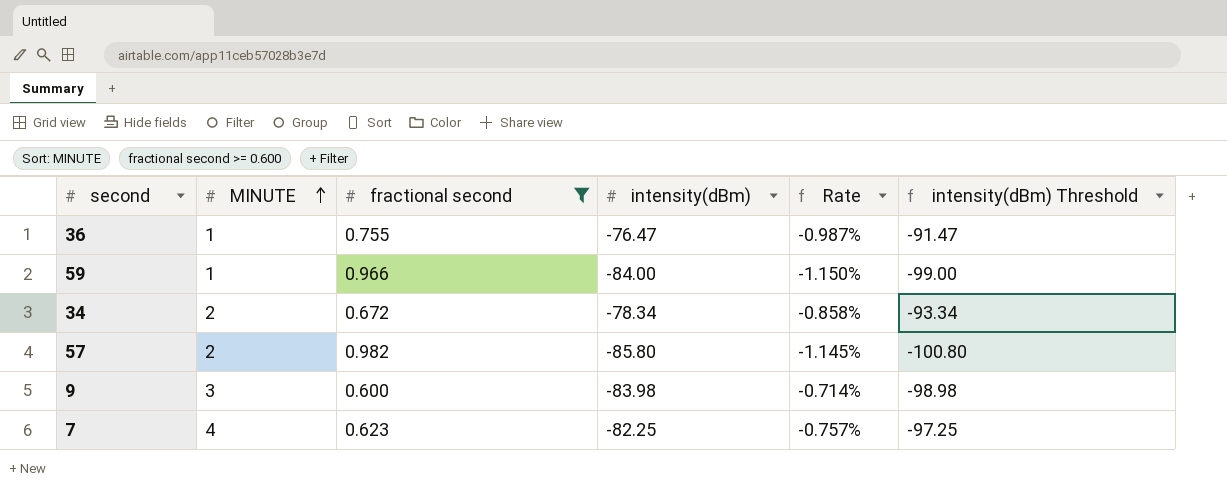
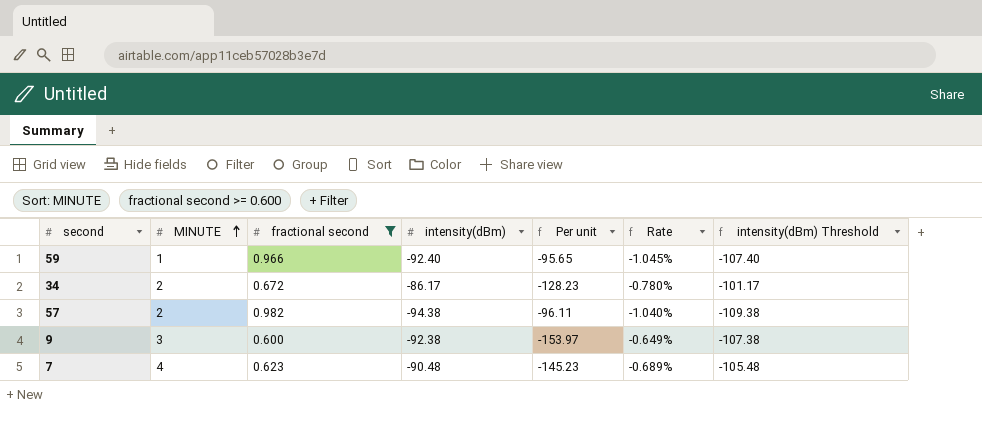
column Per unit | formula: none -> [intensity(dBm)] / [fractional second]
row 36: 1 | 0.755 | -76.47 | -0.987% | -91.47 -> none
59 | intensity(dBm): -84.00 -> -92.40
59 | Rate: -1.150% -> -1.045%
59 | intensity(dBm) Threshold: -99.00 -> -107.40
34 | intensity(dBm): -78.34 -> -86.17
34 | Rate: -0.858% -> -0.780%
34 | intensity(dBm) Threshold: -93.34 -> -101.17
57 | intensity(dBm): -85.80 -> -94.38
57 | Rate: -1.145% -> -1.040%
57 | intensity(dBm) Threshold: -100.80 -> -109.38
9 | intensity(dBm): -83.98 -> -92.38
9 | Rate: -0.714% -> -0.649%
9 | intensity(dBm) Threshold: -98.98 -> -107.38
7 | intensity(dBm): -82.25 -> -90.48
7 | Rate: -0.757% -> -0.689%
7 | intensity(dBm) Threshold: -97.25 -> -105.48

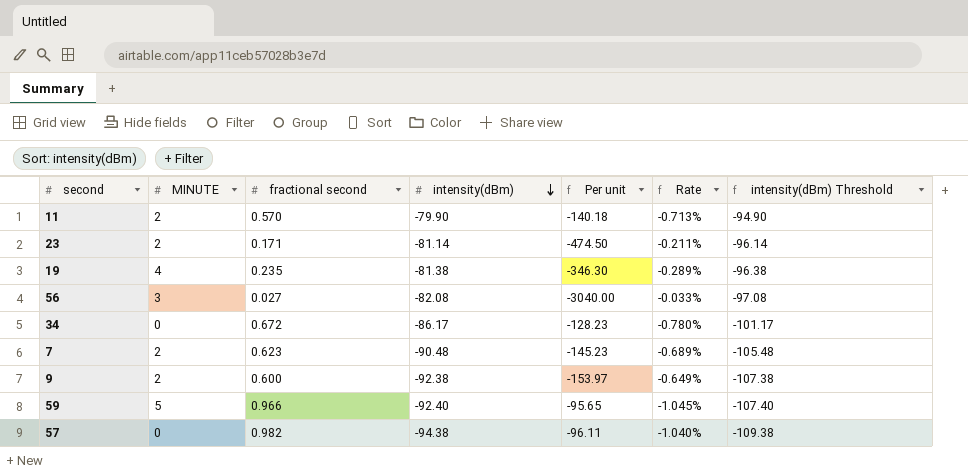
filter: fractional second >= 0.600 -> none
row order: MINUTE ascending -> intensity(dBm) descending
34 | MINUTE: 2 -> 0
7 | MINUTE: 4 -> 2
9 | MINUTE: 3 -> 2
59 | MINUTE: 1 -> 5
57 | MINUTE: 2 -> 0

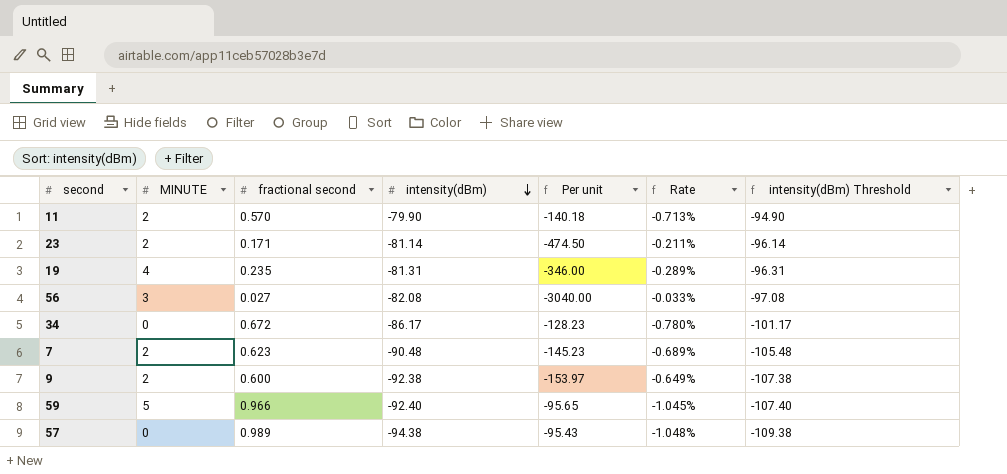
19 | intensity(dBm): -81.38 -> -81.31
19 | Per unit: -346.30 -> -346.00
19 | intensity(dBm) Threshold: -96.38 -> -96.31
57 | fractional second: 0.982 -> 0.989
57 | Per unit: -96.11 -> -95.43
57 | Rate: -1.040% -> -1.048%

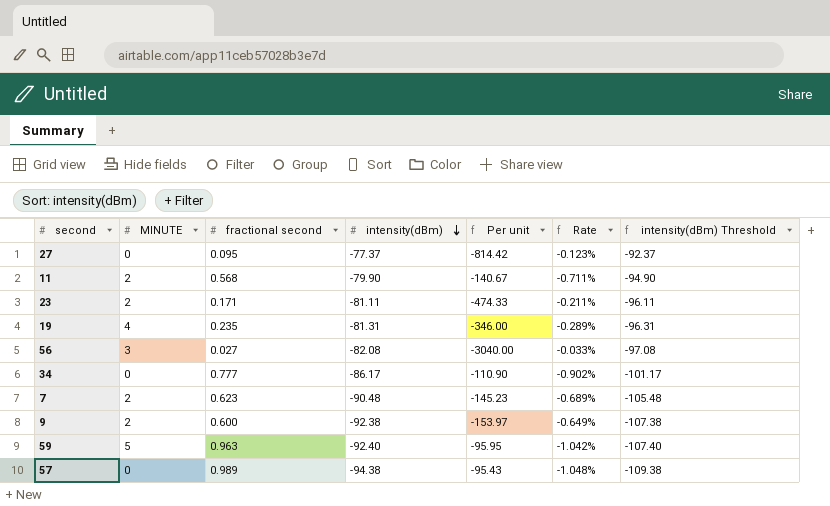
row 27: none -> 0 | 0.095 | -77.37 | -814.42 | -0.123% | -92.37
11 | fractional second: 0.570 -> 0.568
11 | Per unit: -140.18 -> -140.67
11 | Rate: -0.713% -> -0.711%
23 | intensity(dBm): -81.14 -> -81.11
23 | Per unit: -474.50 -> -474.33
23 | intensity(dBm) Threshold: -96.14 -> -96.11
34 | fractional second: 0.672 -> 0.777
34 | Per unit: -128.23 -> -110.90
34 | Rate: -0.780% -> -0.902%
59 | fractional second: 0.966 -> 0.963
59 | Per unit: -95.65 -> -95.95
59 | Rate: -1.045% -> -1.042%

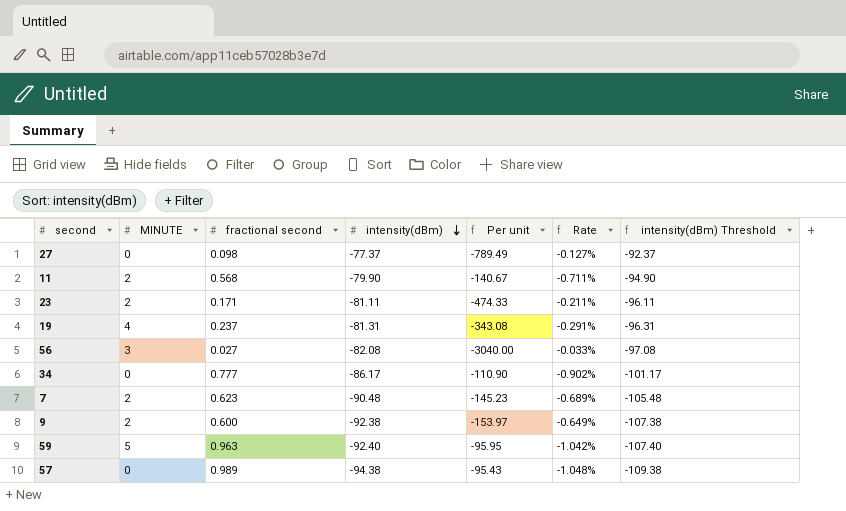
27 | fractional second: 0.095 -> 0.098
27 | Per unit: -814.42 -> -789.49
27 | Rate: -0.123% -> -0.127%
19 | fractional second: 0.235 -> 0.237
19 | Per unit: -346.00 -> -343.08
19 | Rate: -0.289% -> -0.291%

